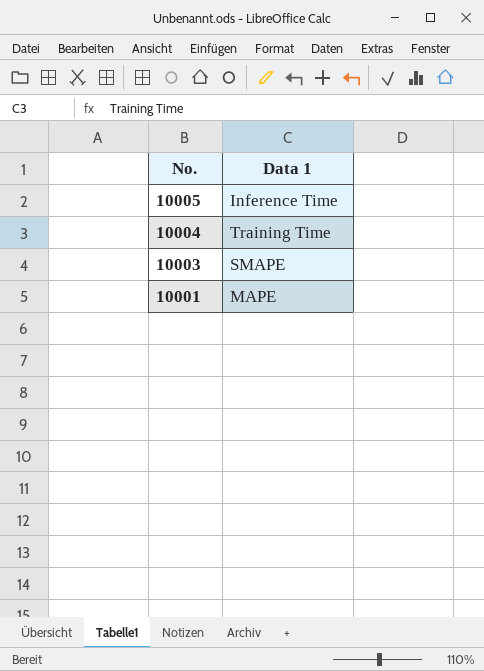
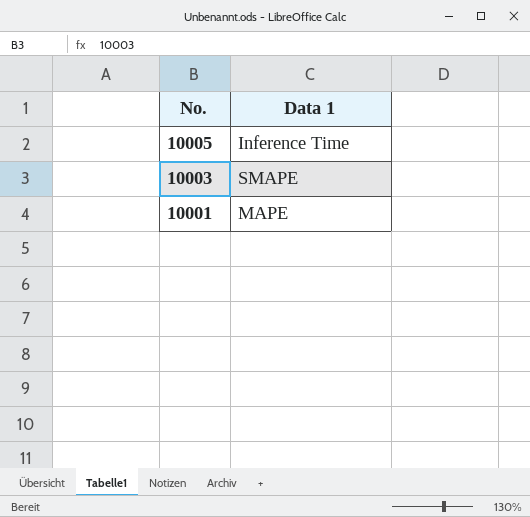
row 10004: Training Time -> none

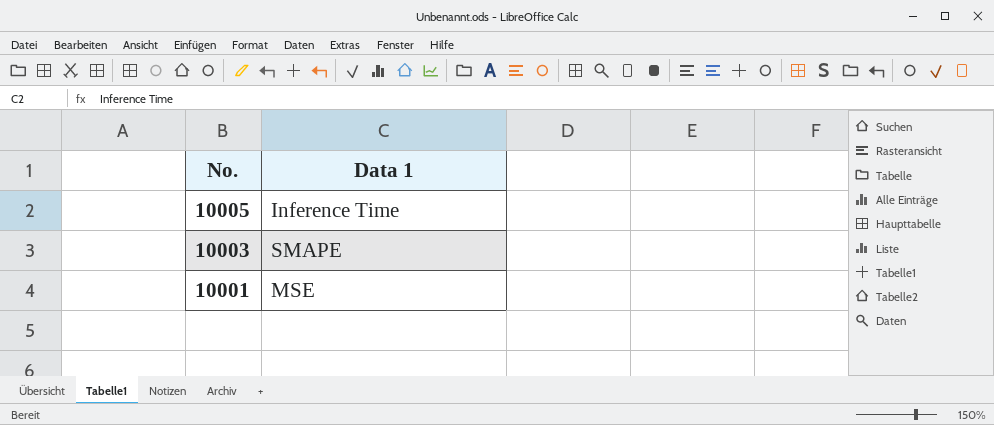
10001 | Data 1: MAPE -> MSE

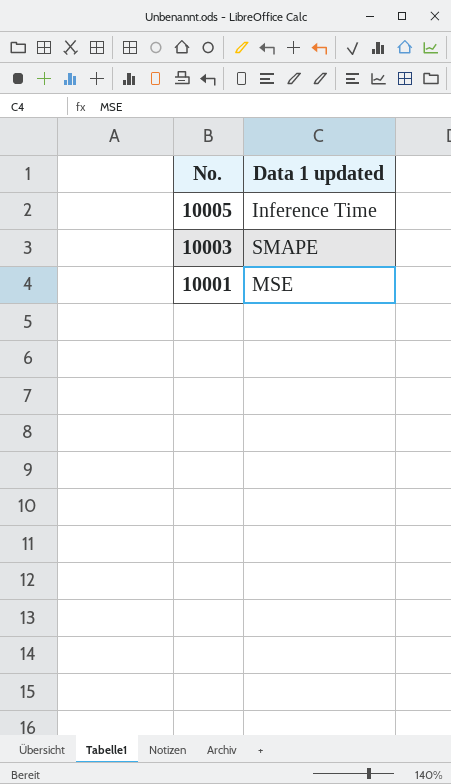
column name: Data 1 -> Data 1 updated

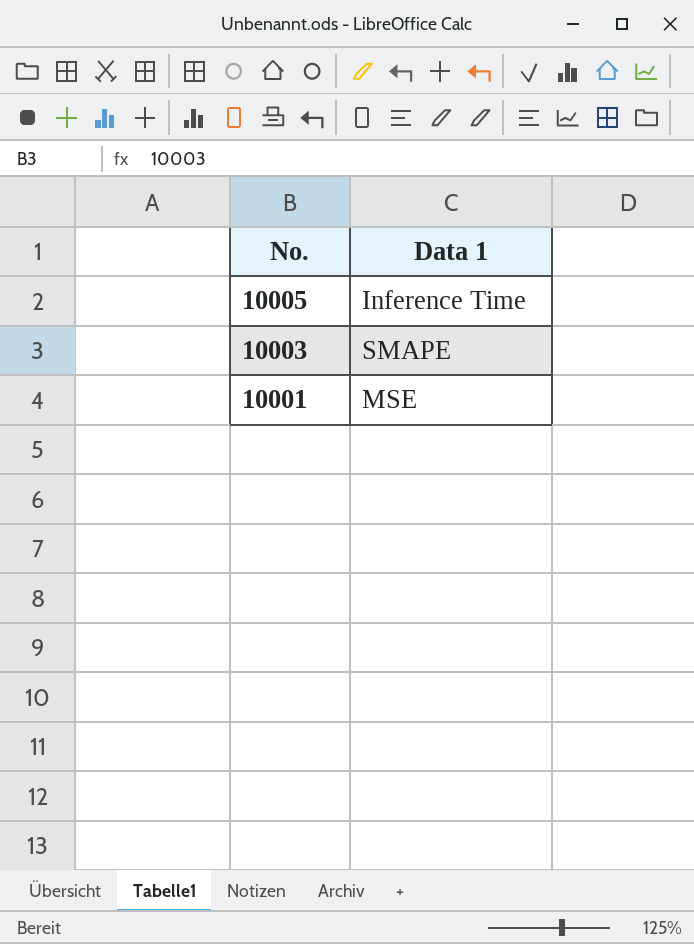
column name: Data 1 updated -> Data 1

